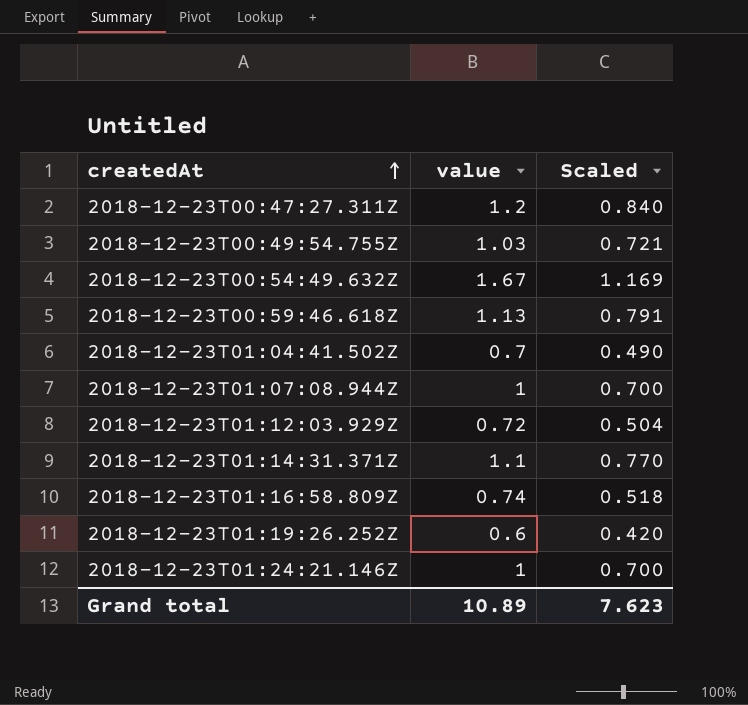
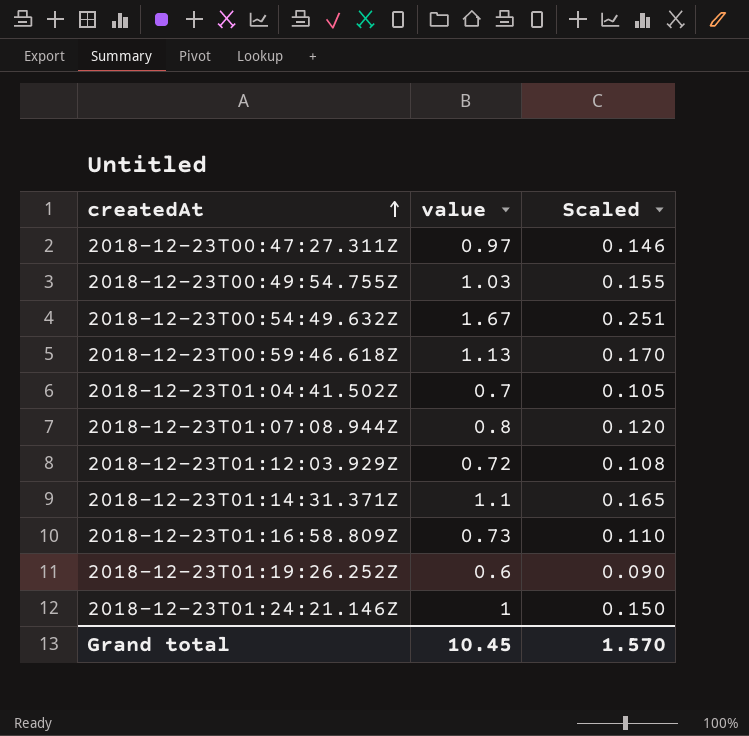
column Scaled | formula: [value] * 0.7 -> [value] * 0.15
2018-12-23T00:47:27.311Z | value: 1.2 -> 0.97
2018-12-23T01:07:08.944Z | value: 1 -> 0.8
2018-12-23T01:16:58.809Z | value: 0.74 -> 0.73
Grand total | value: 10.89 -> 10.45
Grand total | Scaled: 7.623 -> 1.570

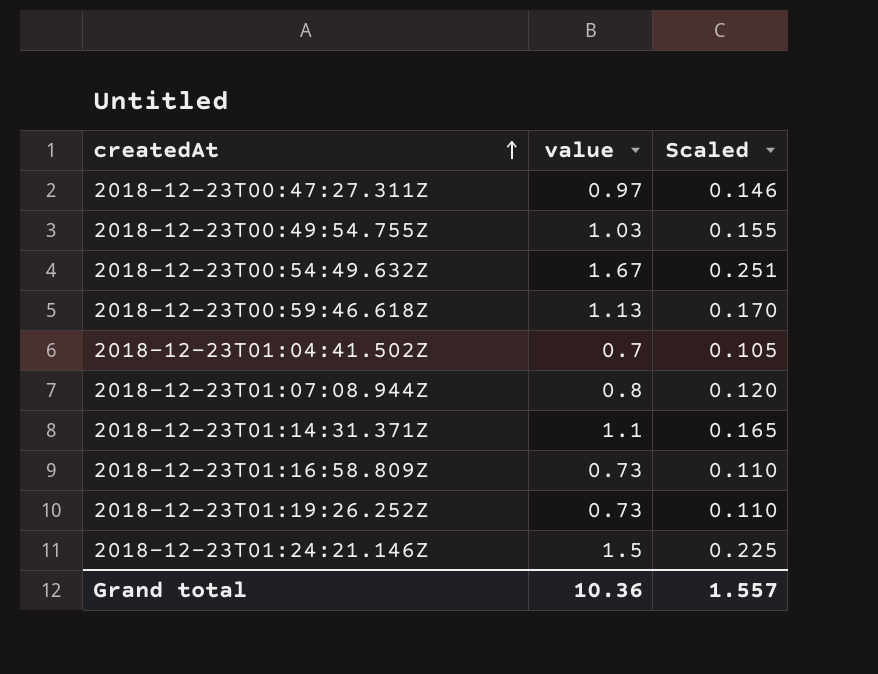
row 2018-12-23T01:12:03.929Z: 0.72 | 0.108 -> none
2018-12-23T01:19:26.252Z | value: 0.6 -> 0.73
2018-12-23T01:19:26.252Z | Scaled: 0.090 -> 0.110
2018-12-23T01:24:21.146Z | value: 1 -> 1.5
2018-12-23T01:24:21.146Z | Scaled: 0.150 -> 0.225
Grand total | value: 10.45 -> 10.36
Grand total | Scaled: 1.570 -> 1.557

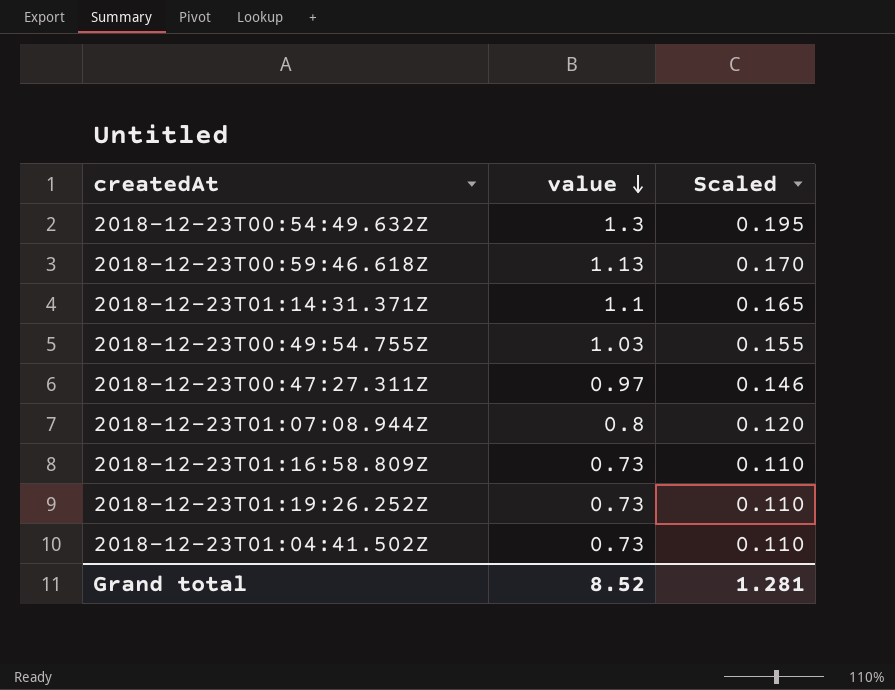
row order: createdAt ascending -> value descending
row 2018-12-23T01:24:21.146Z: 1.5 | 0.225 -> none
2018-12-23T00:54:49.632Z | value: 1.67 -> 1.3
2018-12-23T00:54:49.632Z | Scaled: 0.251 -> 0.195
2018-12-23T01:04:41.502Z | value: 0.7 -> 0.73
2018-12-23T01:04:41.502Z | Scaled: 0.105 -> 0.110
Grand total | value: 10.36 -> 8.52
Grand total | Scaled: 1.557 -> 1.281

